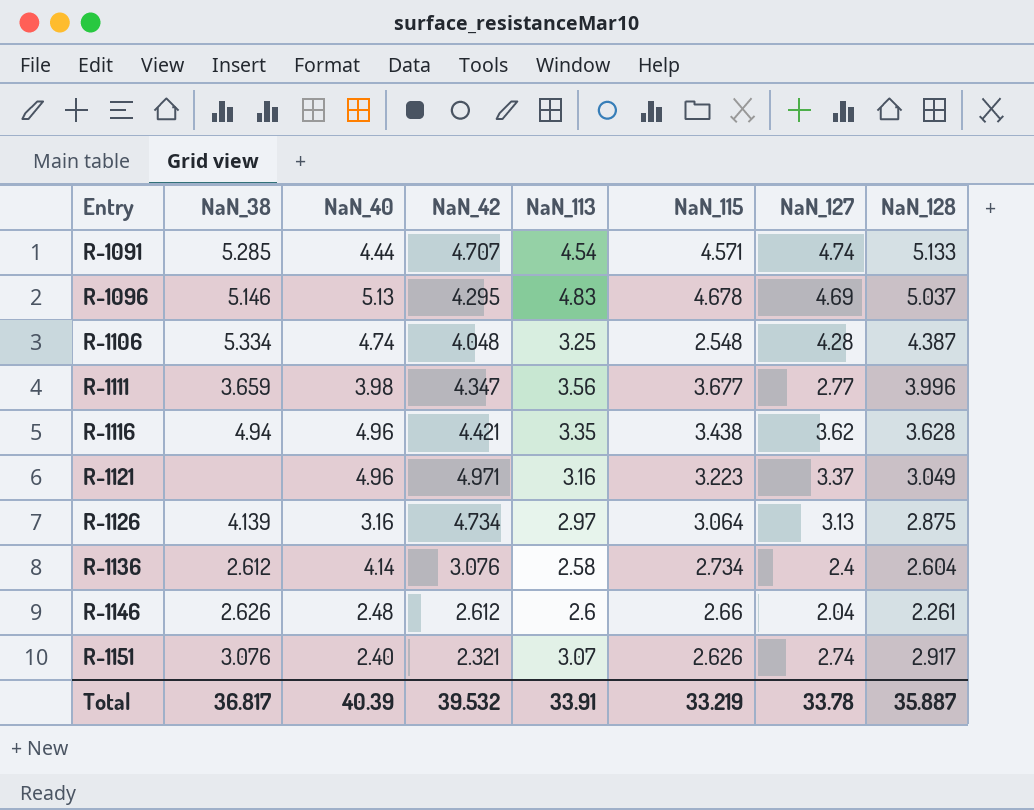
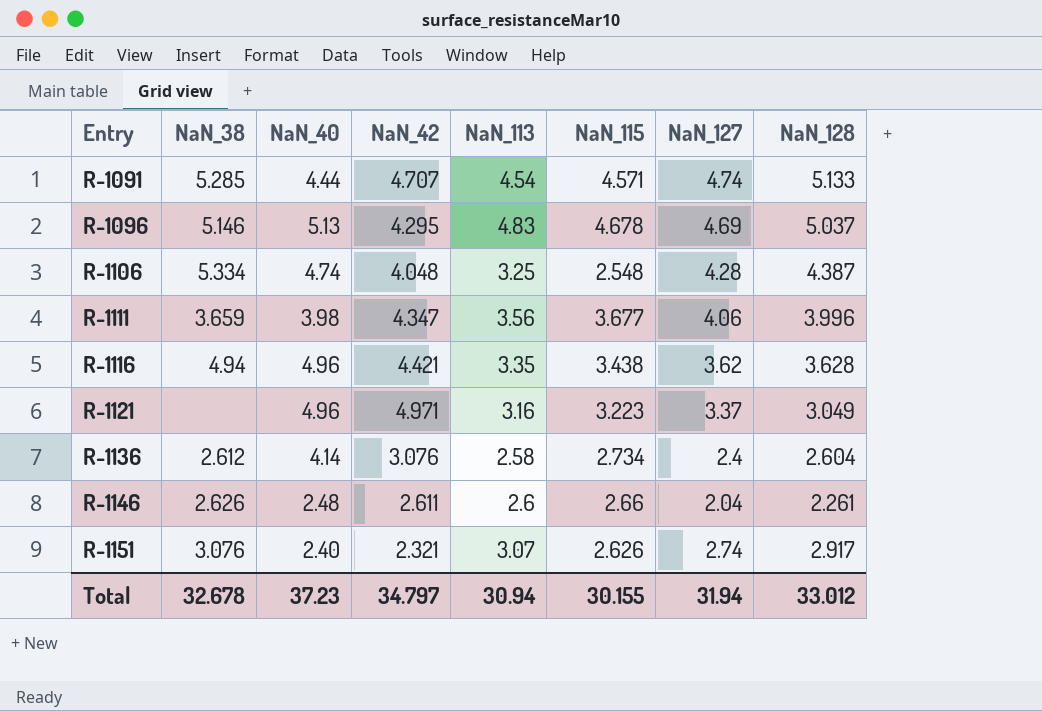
row R-1126: 4.139 | 3.16 | 4.734 | 2.97 | 3.064 | 3.13 | 2.875 -> none
R-1111 | NaN_127: 2.77 -> 4.06
R-1146 | NaN_42: 2.612 -> 2.611
Total | NaN_38: 36.817 -> 32.678
Total | NaN_40: 40.39 -> 37.23
Total | NaN_42: 39.532 -> 34.797
Total | NaN_113: 33.91 -> 30.94
Total | NaN_115: 33.219 -> 30.155
Total | NaN_127: 33.78 -> 31.94
Total | NaN_128: 35.887 -> 33.012

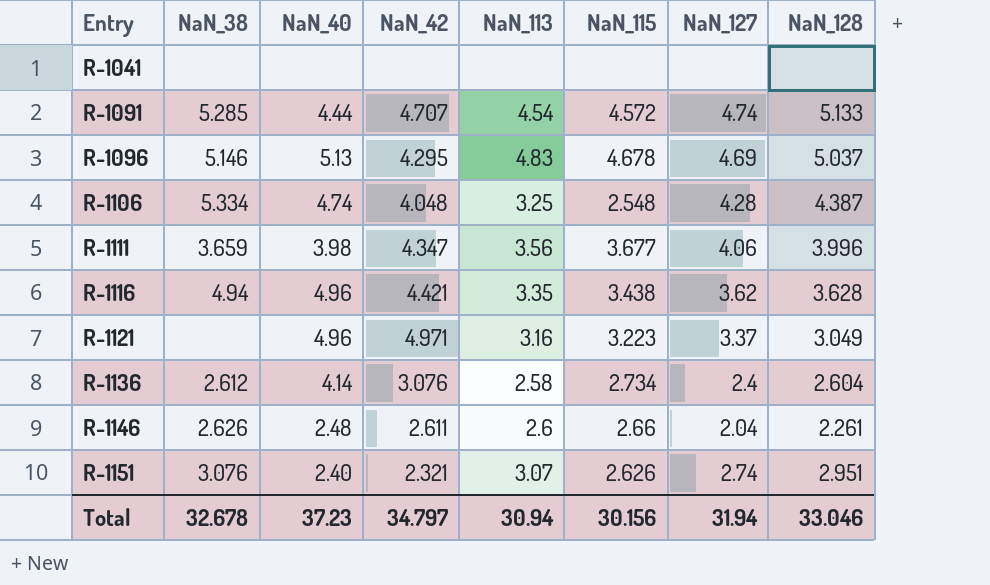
row R-1041: none -> none | none | none | none | none | none | none
R-1091 | NaN_115: 4.571 -> 4.572
R-1151 | NaN_128: 2.917 -> 2.951
Total | NaN_115: 30.155 -> 30.156
Total | NaN_128: 33.012 -> 33.046

